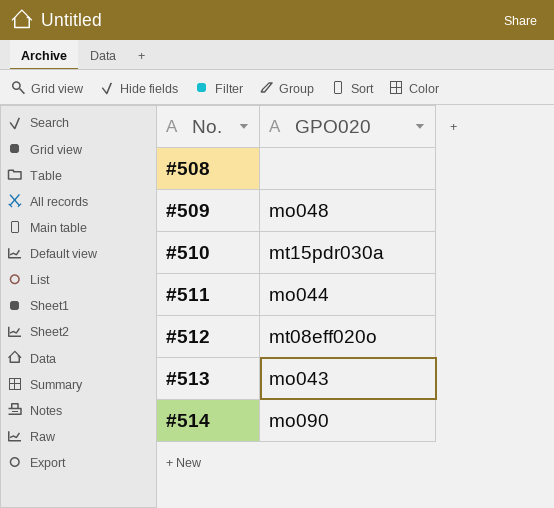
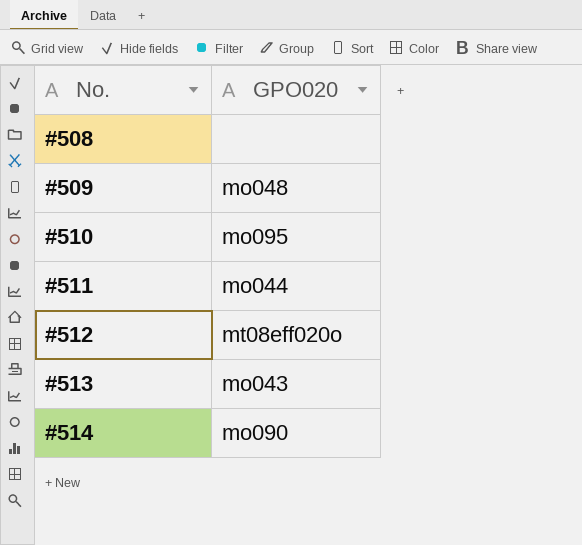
#510 | GPO020: mt15pdr030a -> mo095

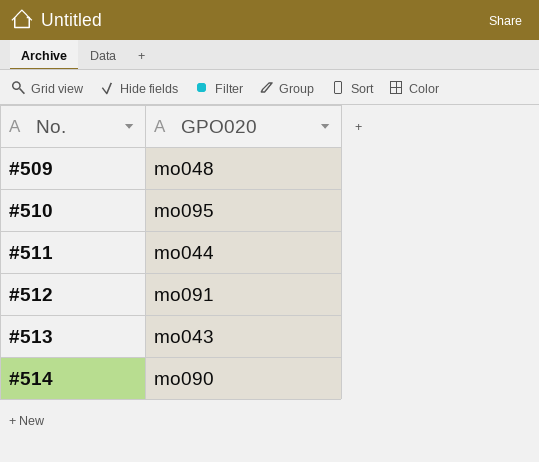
row #508: none -> none
#512 | GPO020: mt08eff020o -> mo091

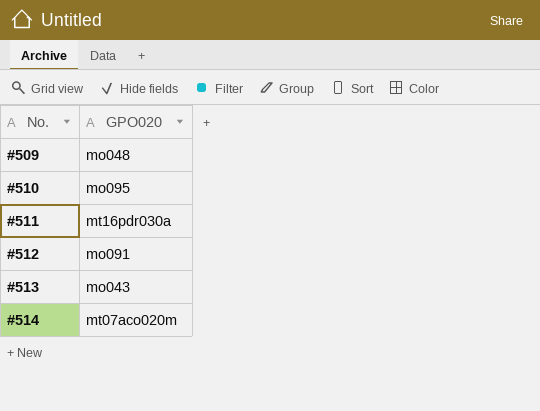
#511 | GPO020: mo044 -> mt16pdr030a
#514 | GPO020: mo090 -> mt07aco020m

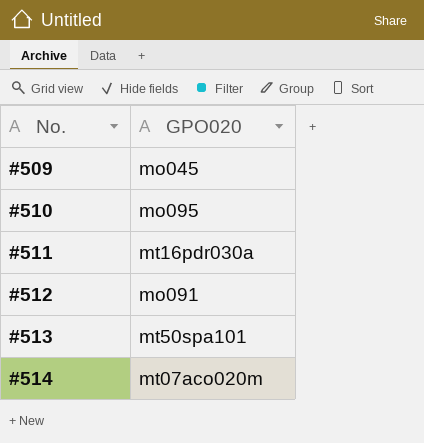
#509 | GPO020: mo048 -> mo045
#513 | GPO020: mo043 -> mt50spa101

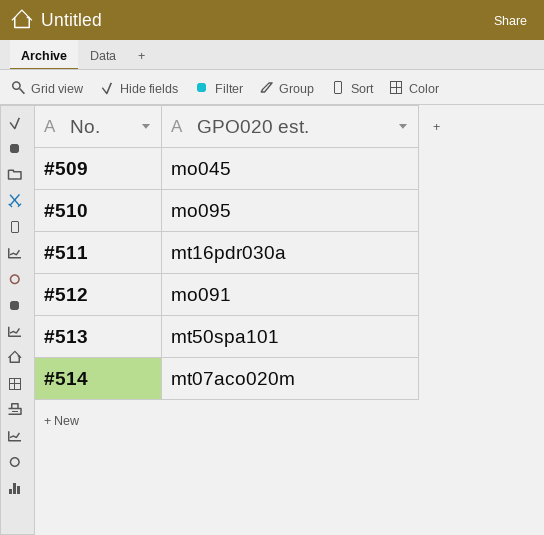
column name: GPO020 -> GPO020 est.

